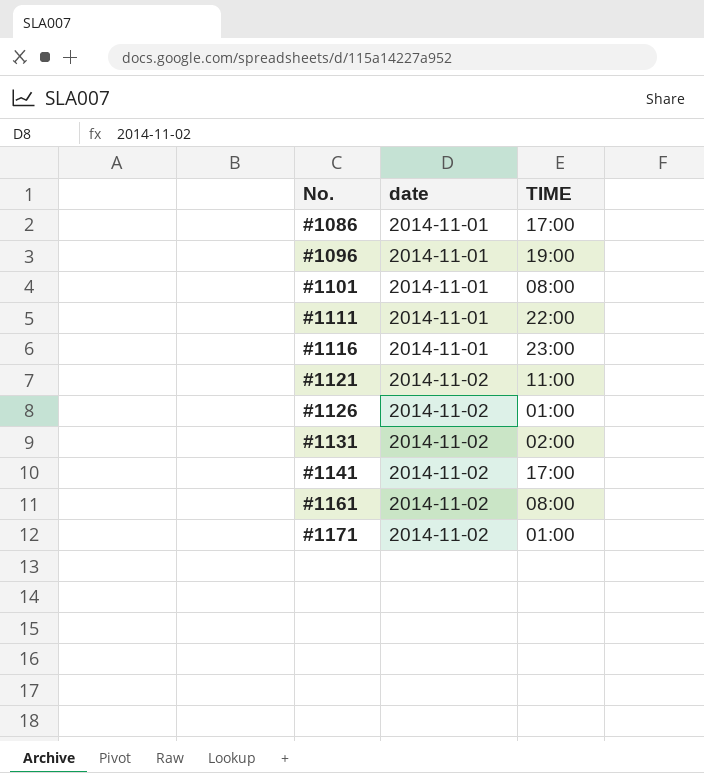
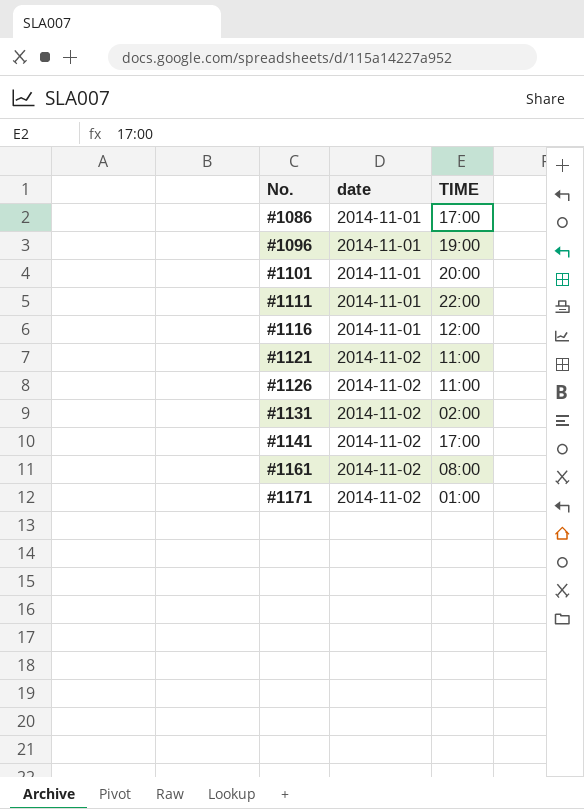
#1101 | TIME: 08:00 -> 20:00
#1116 | TIME: 23:00 -> 12:00
#1126 | TIME: 01:00 -> 11:00

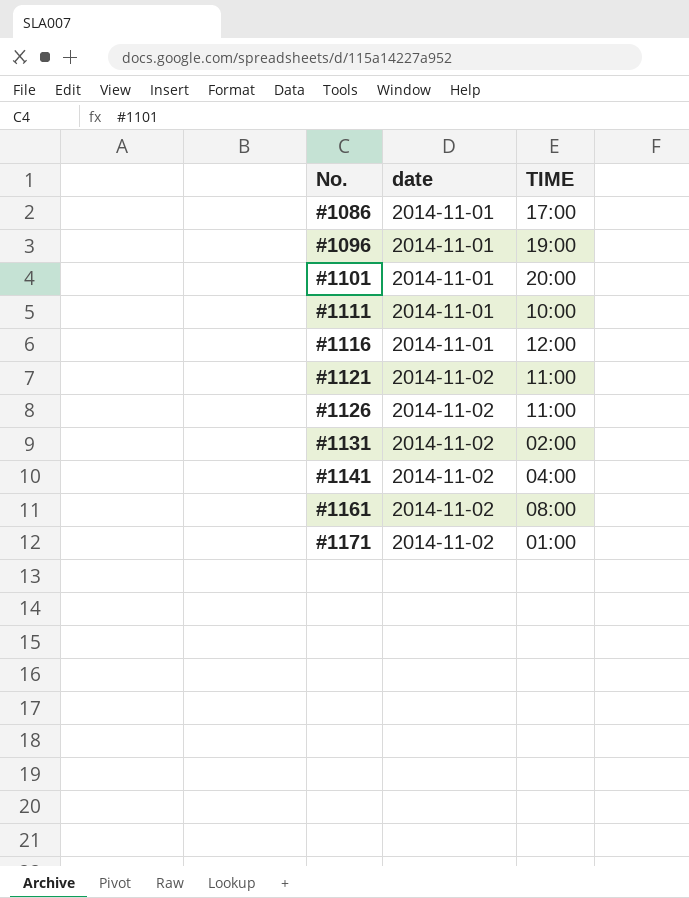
#1111 | TIME: 22:00 -> 10:00
#1141 | TIME: 17:00 -> 04:00

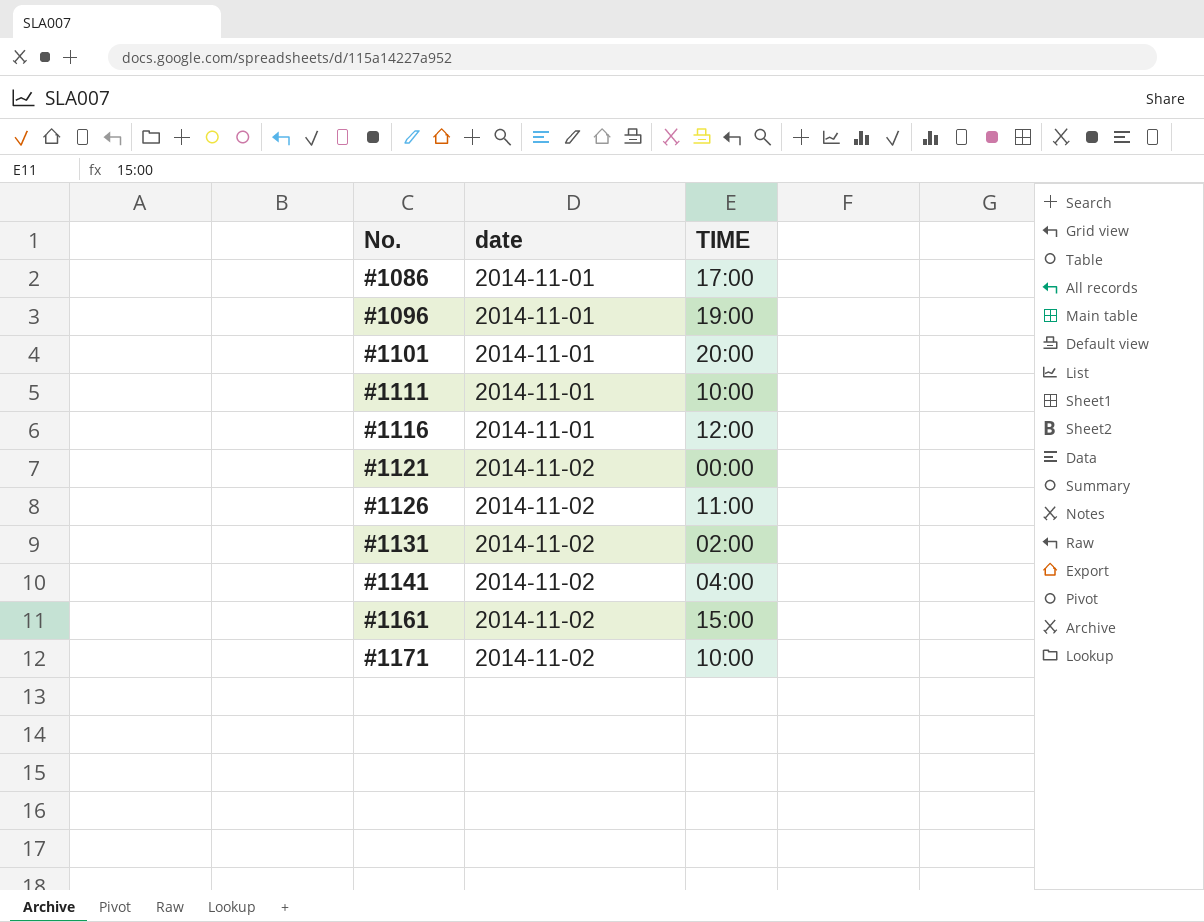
#1121 | TIME: 11:00 -> 00:00
#1161 | TIME: 08:00 -> 15:00
#1171 | TIME: 01:00 -> 10:00

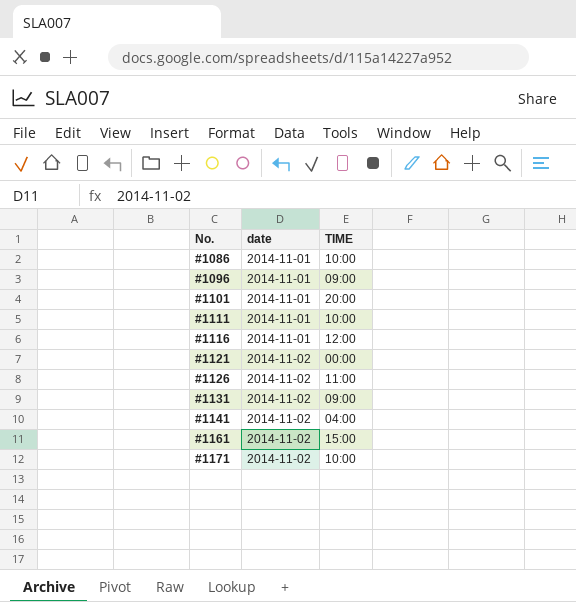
#1086 | TIME: 17:00 -> 10:00
#1096 | TIME: 19:00 -> 09:00
#1131 | TIME: 02:00 -> 09:00

